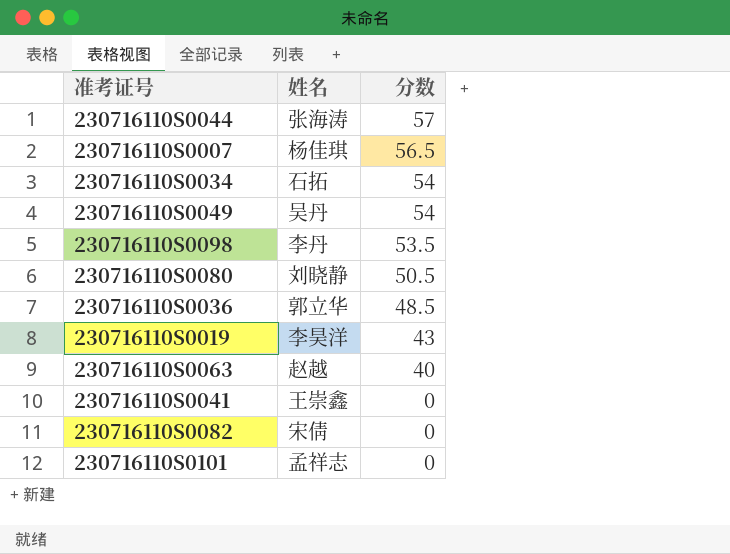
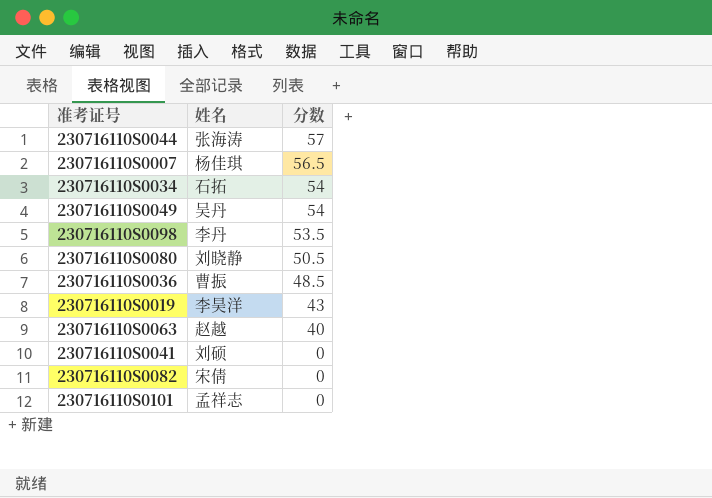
230716110S0036 | 姓名: 郭立华 -> 曹振
230716110S0041 | 姓名: 王崇鑫 -> 刘硕

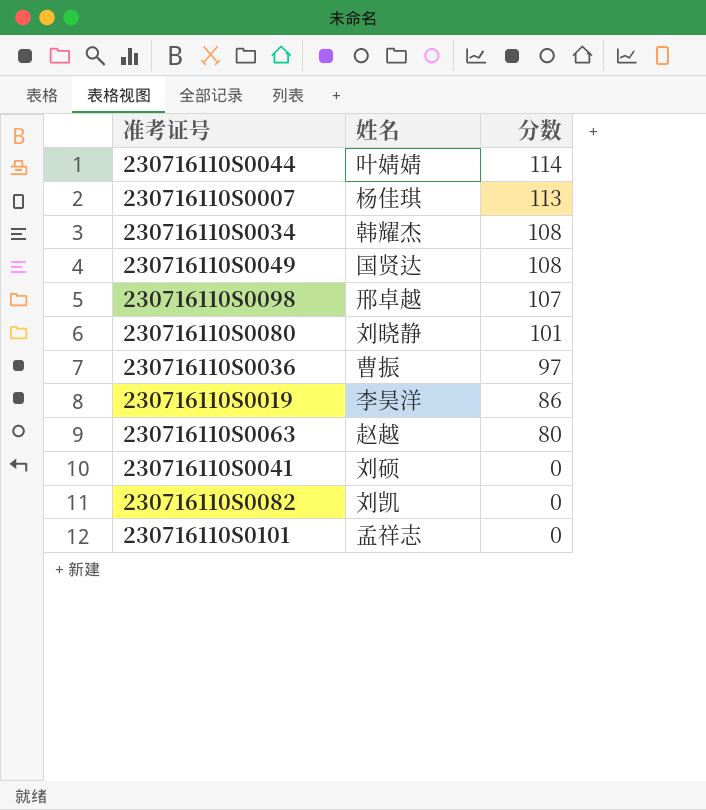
230716110S0044 | 姓名: 张海涛 -> 叶婧婧
230716110S0044 | 分数: 57 -> 114
230716110S0007 | 分数: 56.5 -> 113
230716110S0034 | 姓名: 石拓 -> 韩耀杰
230716110S0034 | 分数: 54 -> 108
230716110S0049 | 姓名: 吴丹 -> 国贤达
230716110S0049 | 分数: 54 -> 108
230716110S0098 | 姓名: 李丹 -> 邢卓越
230716110S0098 | 分数: 53.5 -> 107
230716110S0080 | 分数: 50.5 -> 101
230716110S0036 | 分数: 48.5 -> 97
230716110S0019 | 分数: 43 -> 86
230716110S0063 | 分数: 40 -> 80
230716110S0082 | 姓名: 宋倩 -> 刘凯

